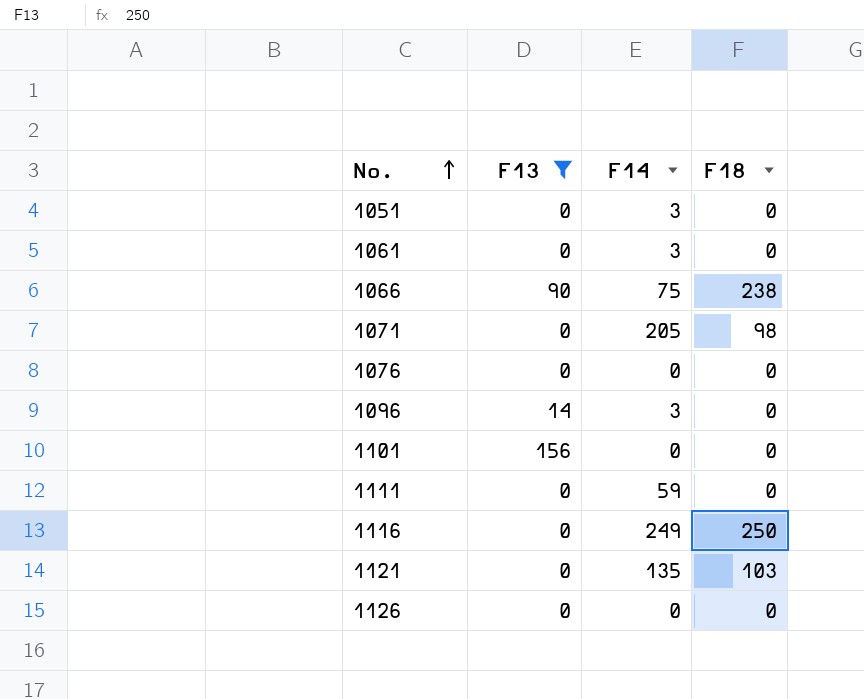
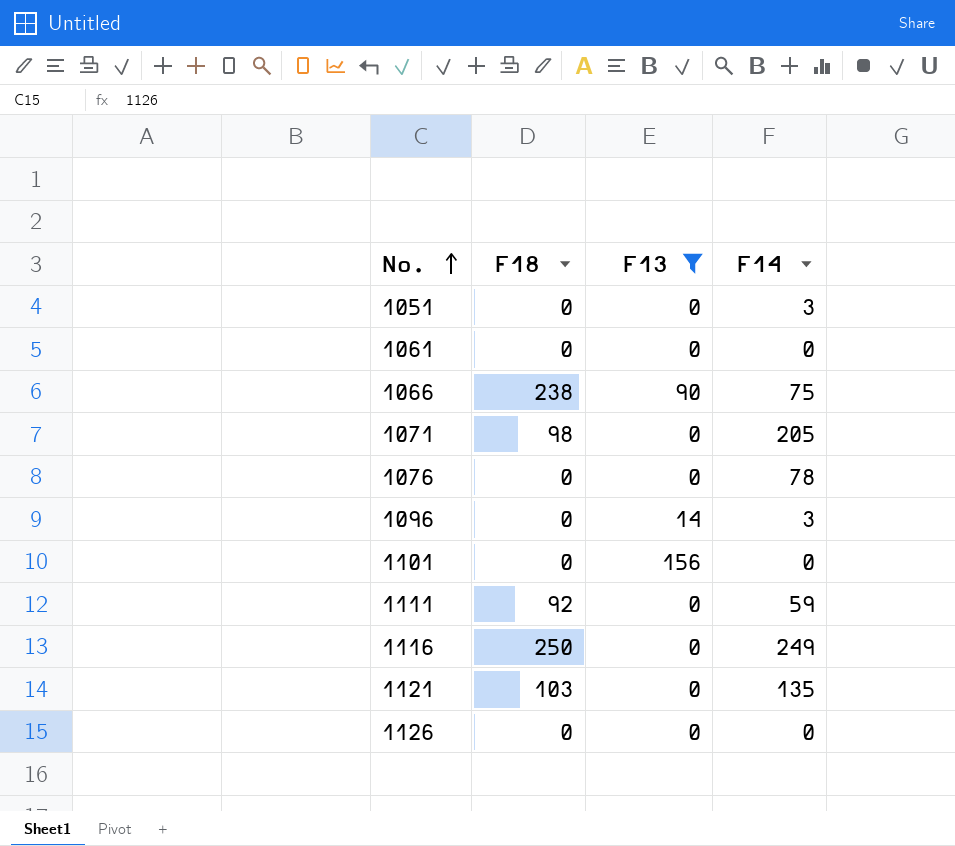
column F18 | position: 4 -> 2
1061 | F14: 3 -> 0
1076 | F14: 0 -> 78
1111 | F18: 0 -> 92

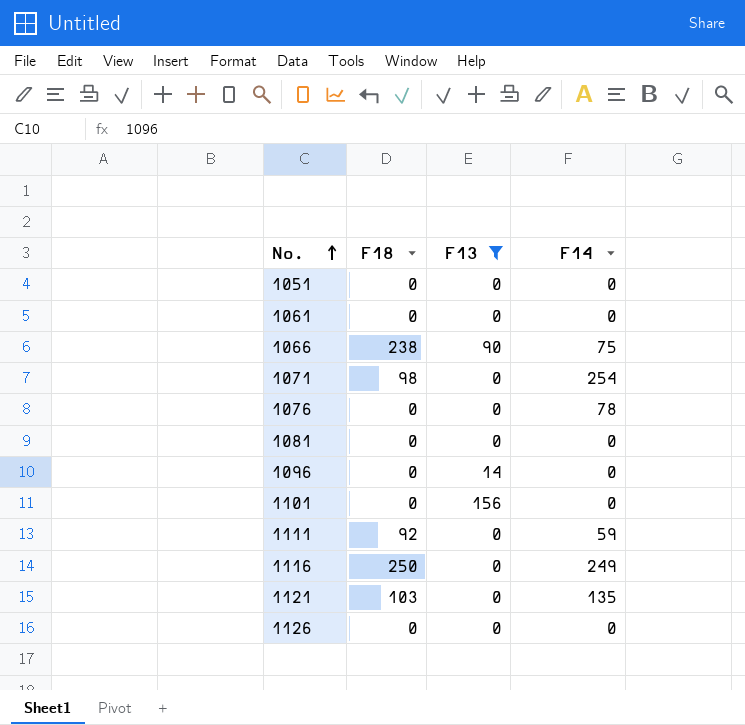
1051 | F14: 3 -> 0
1071 | F14: 205 -> 254
row 1081: none -> 0 | 0 | 0
1096 | F14: 3 -> 0

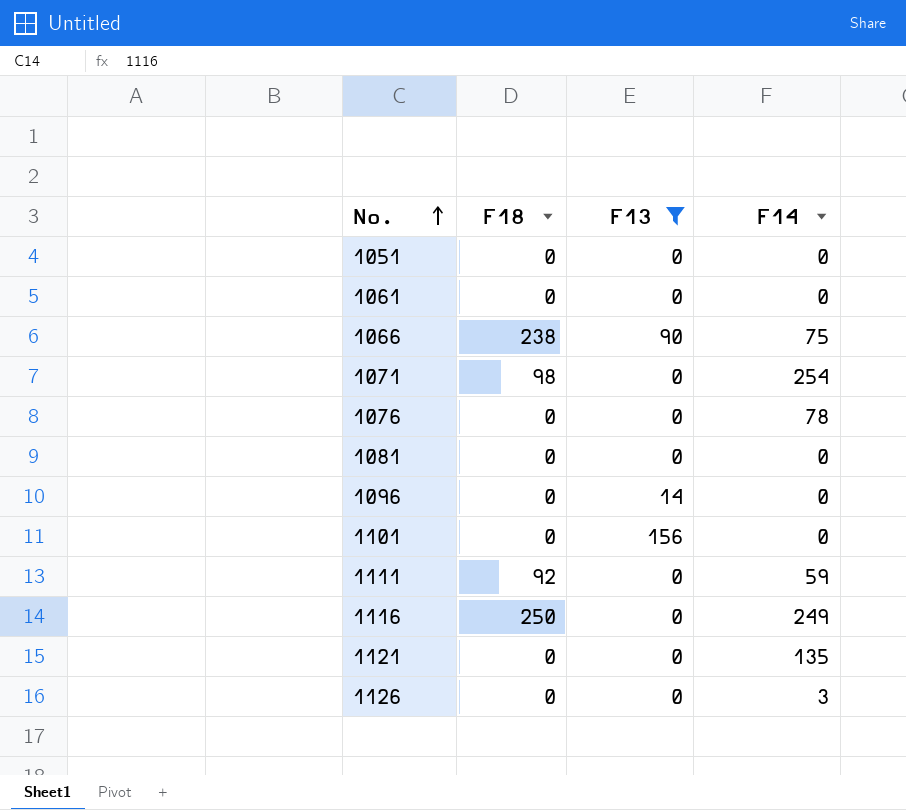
1121 | F18: 103 -> 0
1126 | F14: 0 -> 3

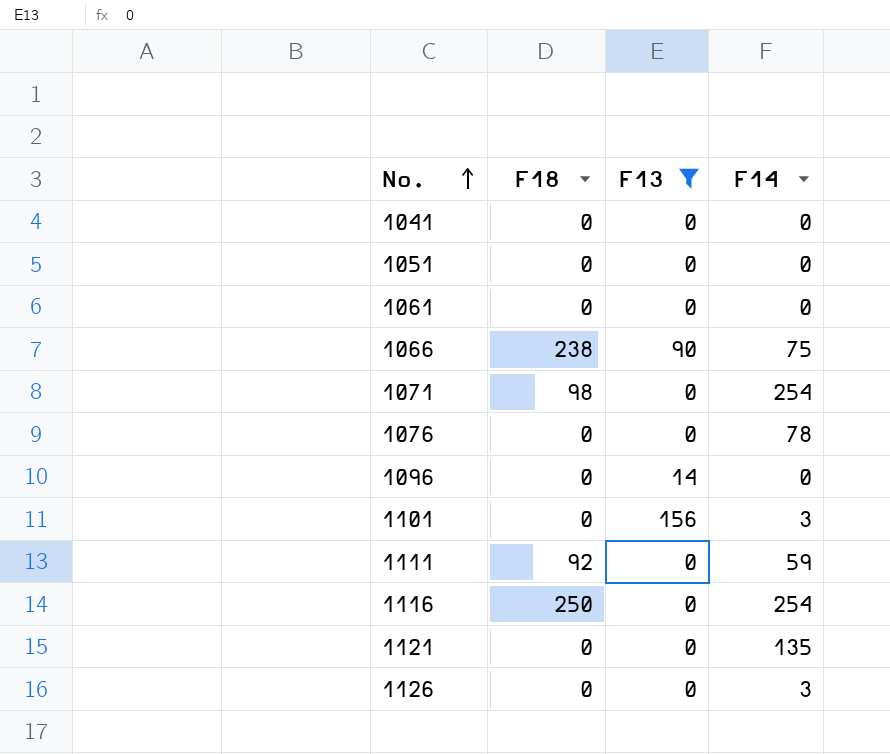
row 1081: 0 | 0 | 0 -> none
row 1041: none -> 0 | 0 | 0
1101 | F14: 0 -> 3
1116 | F14: 249 -> 254

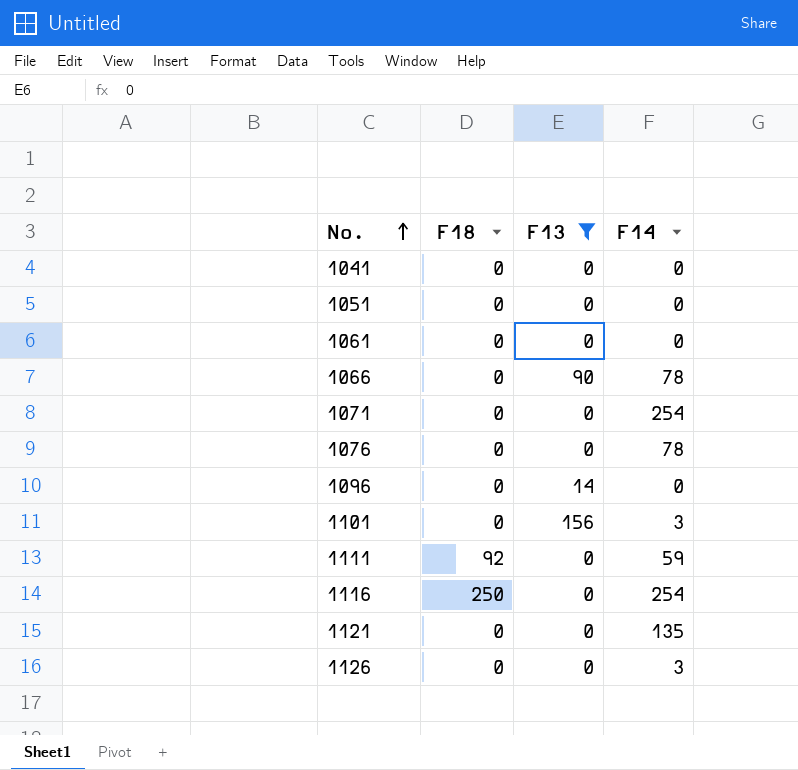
1066 | F18: 238 -> 0
1066 | F14: 75 -> 78
1071 | F18: 98 -> 0

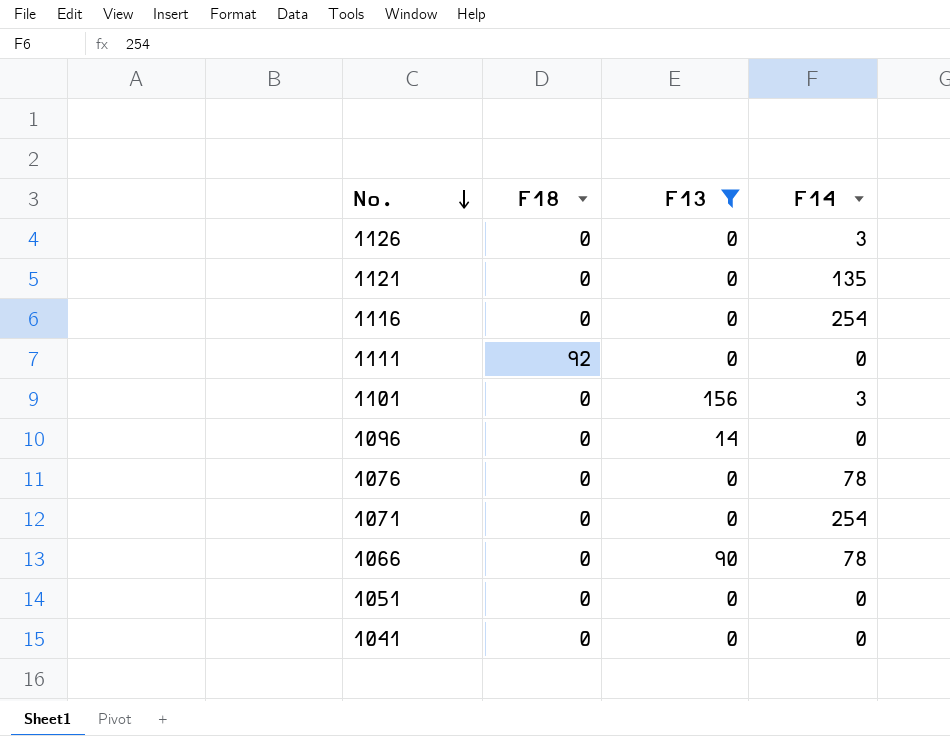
row order: No. ascending -> No. descending
row 1061: 0 | 0 | 0 -> none
1116 | F18: 250 -> 0
1111 | F14: 59 -> 0

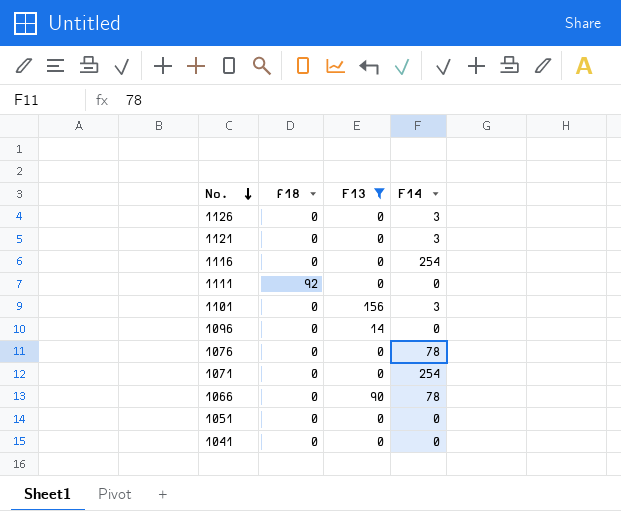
column name: F18 -> f18
1121 | F14: 135 -> 3

